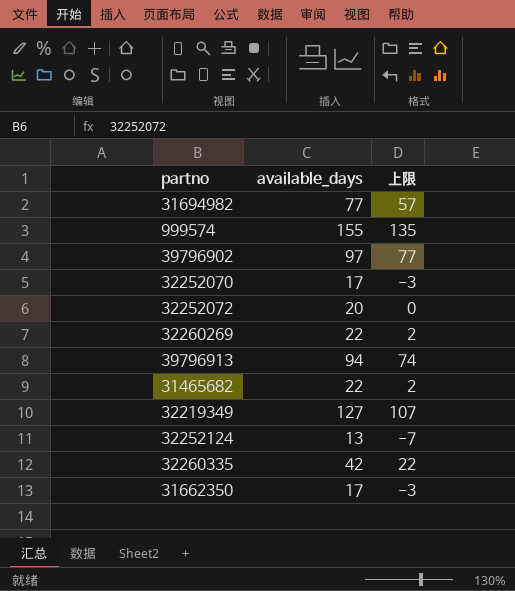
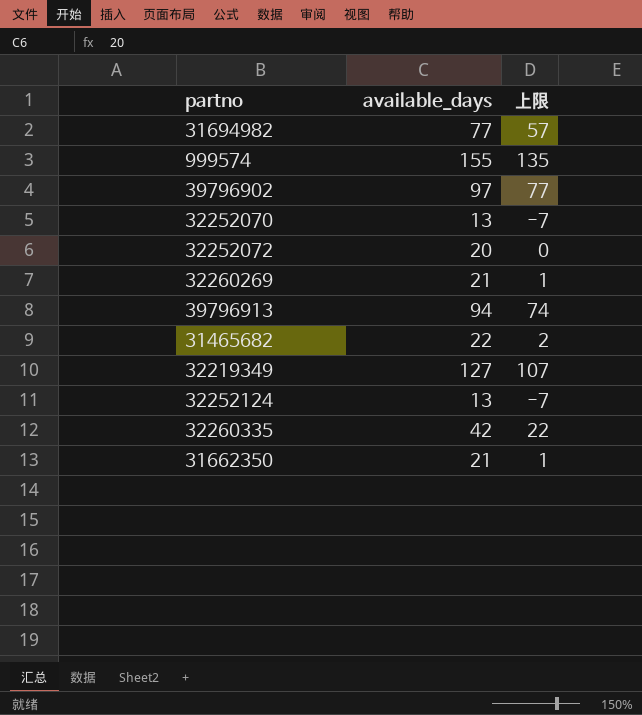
32252070 | available_days: 17 -> 13
32252070 | 上限: -3 -> -7
32260269 | available_days: 22 -> 21
32260269 | 上限: 2 -> 1
31662350 | available_days: 17 -> 21
31662350 | 上限: -3 -> 1

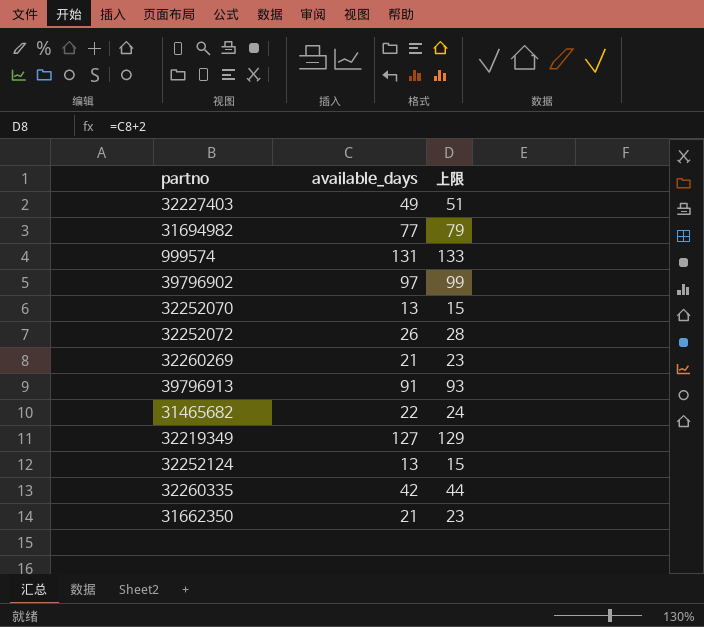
column 上限 | formula: [available_days] - 20 -> [available_days] + 2
row 32227403: none -> 49 | 51
999574 | available_days: 155 -> 131
32252072 | available_days: 20 -> 26
39796913 | available_days: 94 -> 91

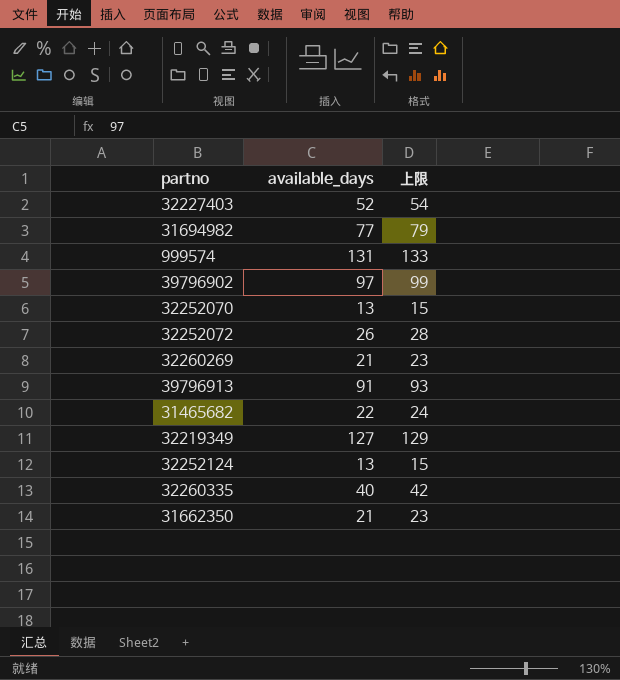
32227403 | available_days: 49 -> 52
32227403 | 上限: 51 -> 54
32260335 | available_days: 42 -> 40
32260335 | 上限: 44 -> 42

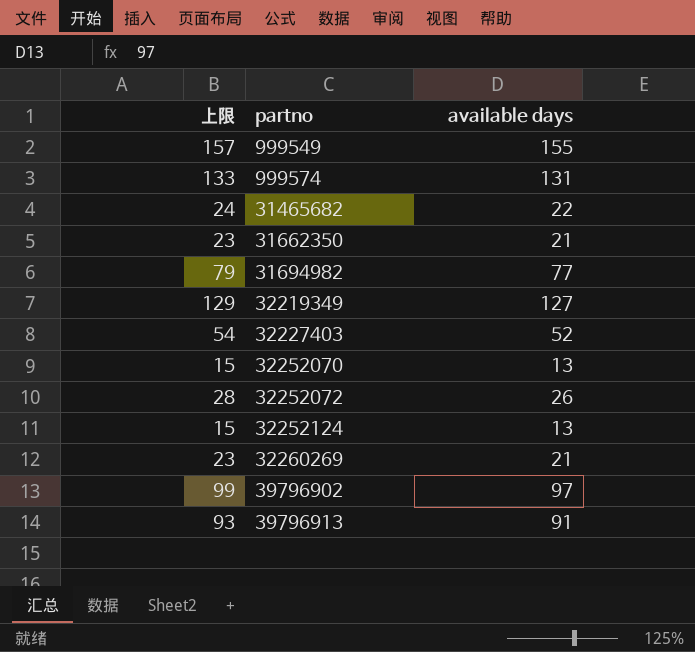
row order: none -> partno ascending
column 上限 | position: 3 -> 1
column name: available_days -> available days
row 32260335: 40 | 42 -> none
row 999549: none -> 157 | 155

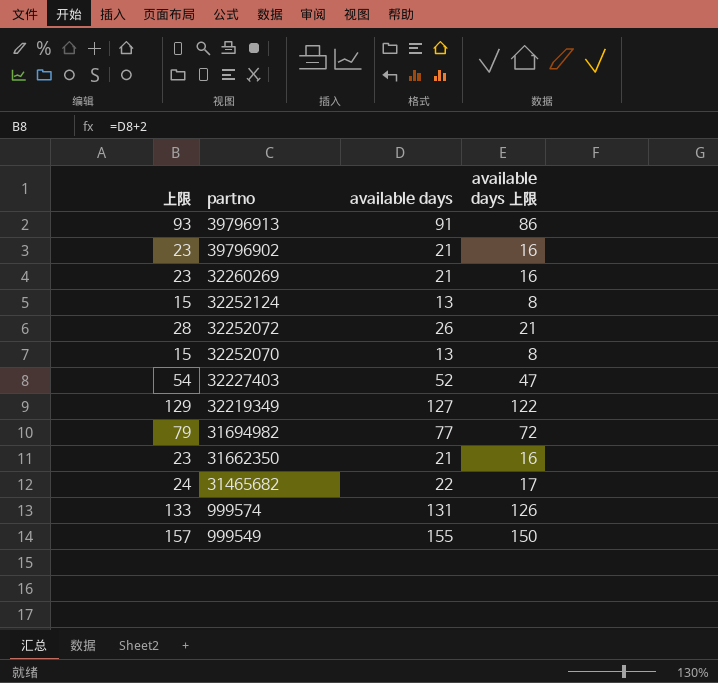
row order: partno ascending -> partno descending
column available days 上限 | formula: none -> [available days] - 5
39796902 | 上限: 99 -> 23
39796902 | available days: 97 -> 21

